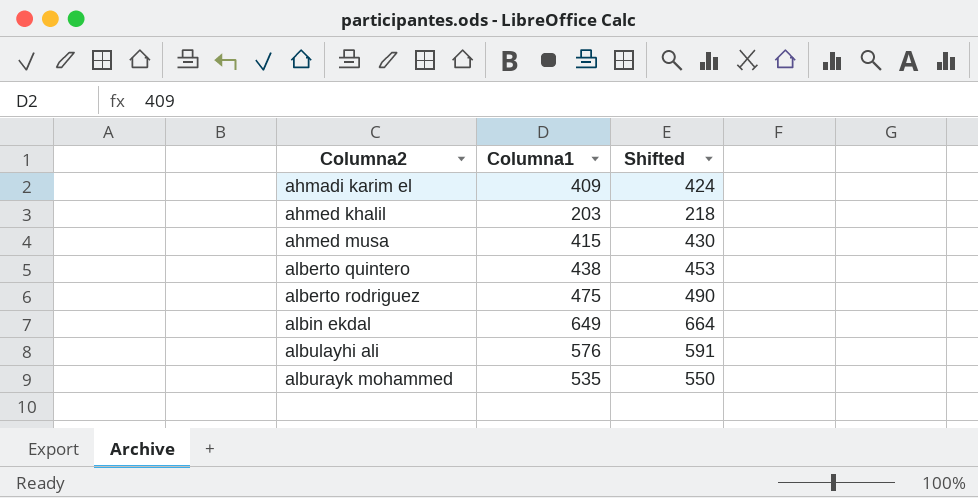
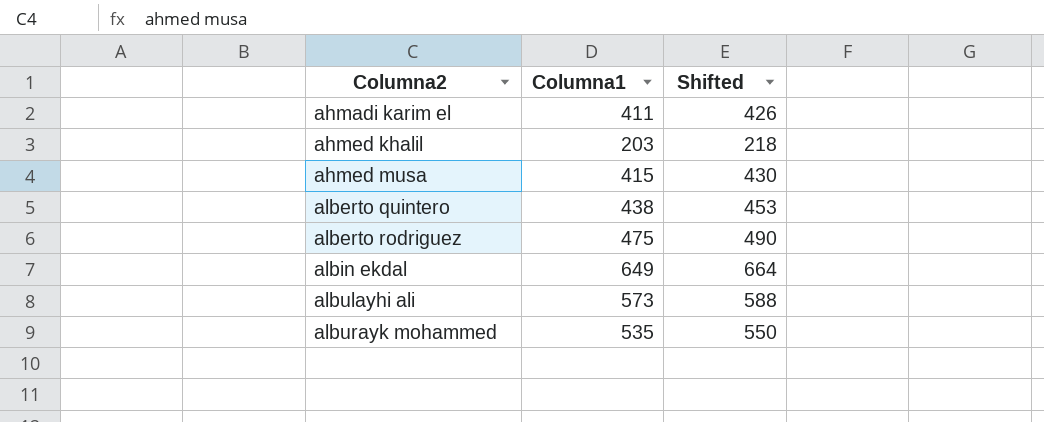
ahmadi karim el | Columna1: 409 -> 411
ahmadi karim el | Shifted: 424 -> 426
albulayhi ali | Columna1: 576 -> 573
albulayhi ali | Shifted: 591 -> 588

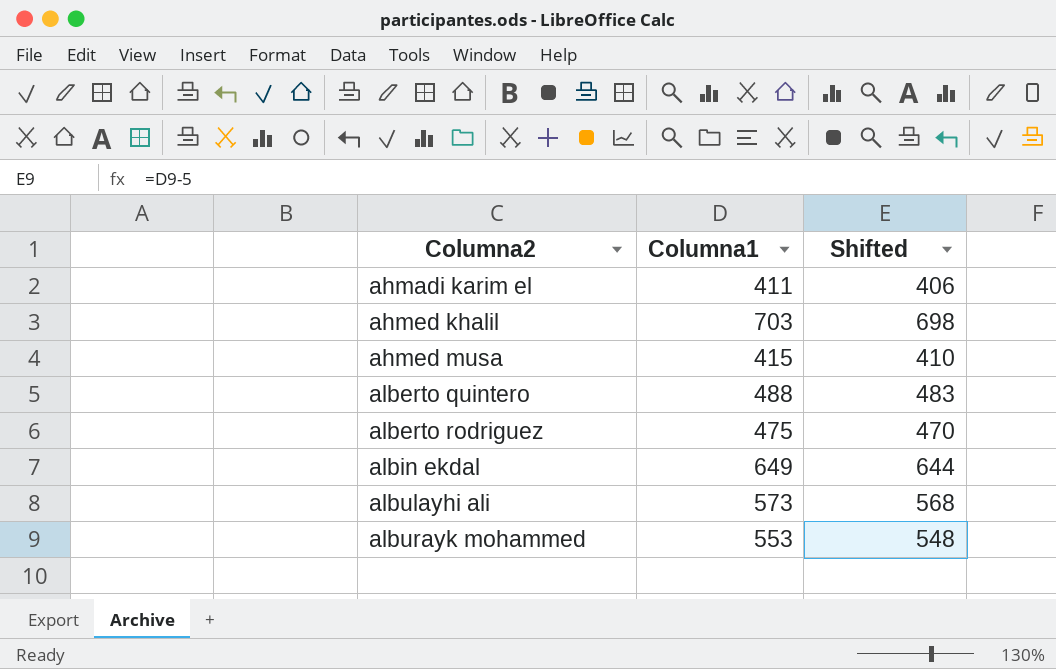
column Shifted | formula: [Columna1] + 15 -> [Columna1] - 5
ahmed khalil | Columna1: 203 -> 703
alberto quintero | Columna1: 438 -> 488
alburayk mohammed | Columna1: 535 -> 553

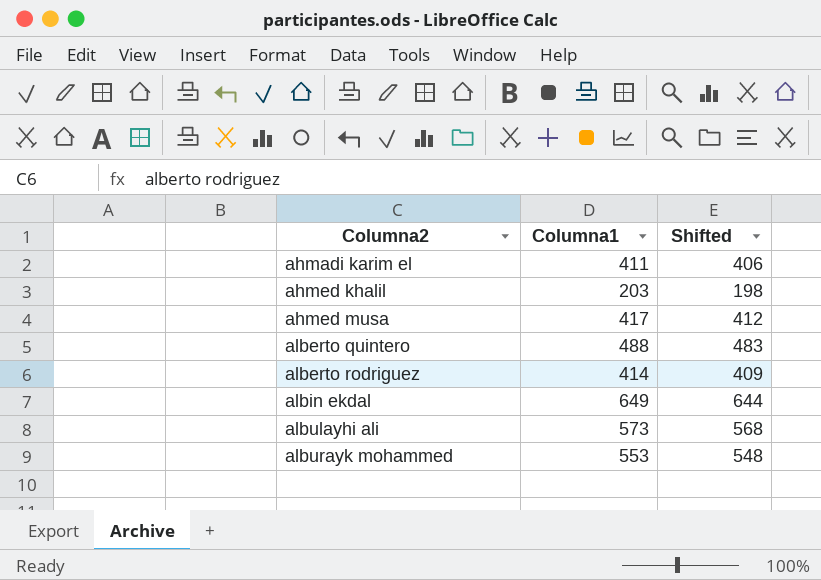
ahmed khalil | Columna1: 703 -> 203
ahmed khalil | Shifted: 698 -> 198
ahmed musa | Columna1: 415 -> 417
ahmed musa | Shifted: 410 -> 412
alberto rodriguez | Columna1: 475 -> 414
alberto rodriguez | Shifted: 470 -> 409

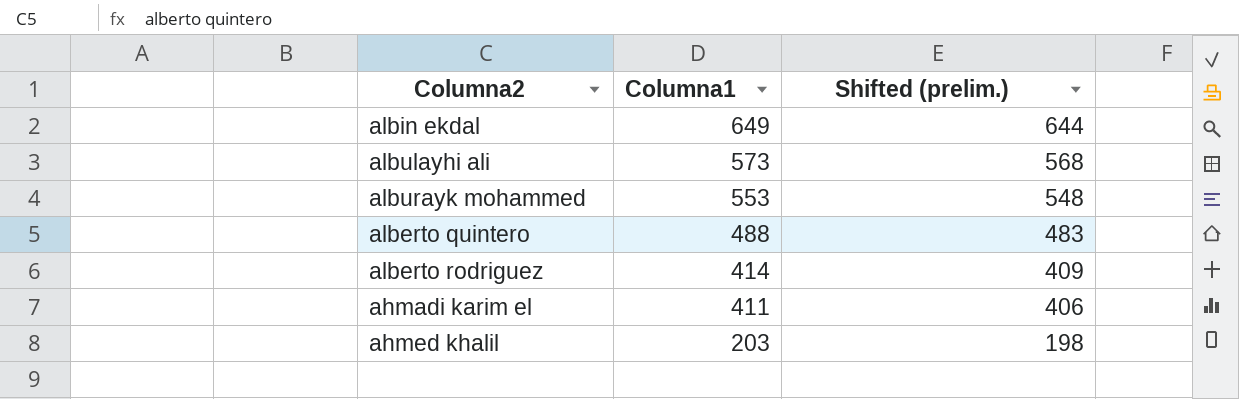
row order: Columna2 ascending -> Columna1 descending
column name: Shifted -> Shifted (prelim.)
row ahmed musa: 417 | 412 -> none

